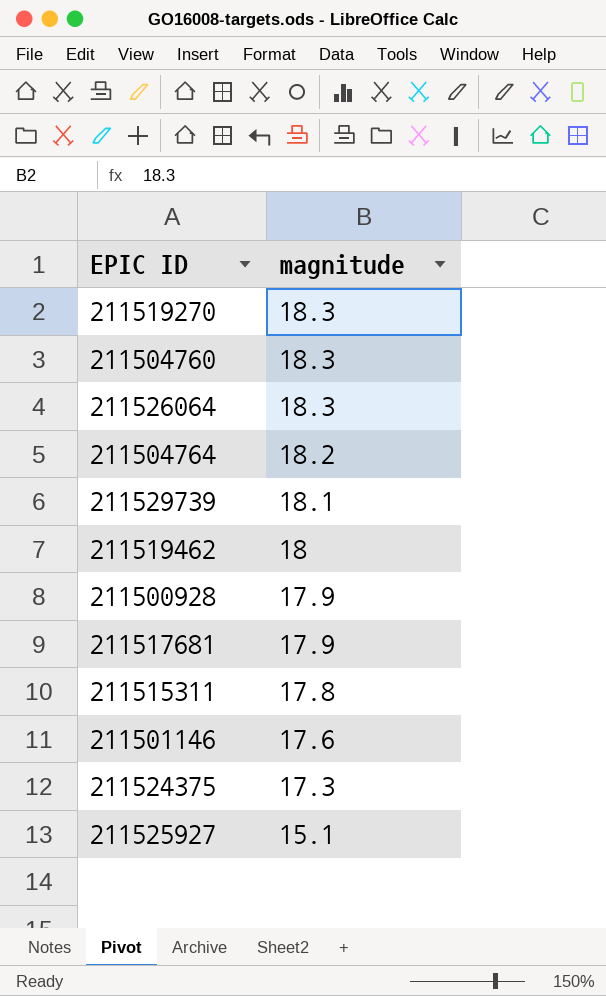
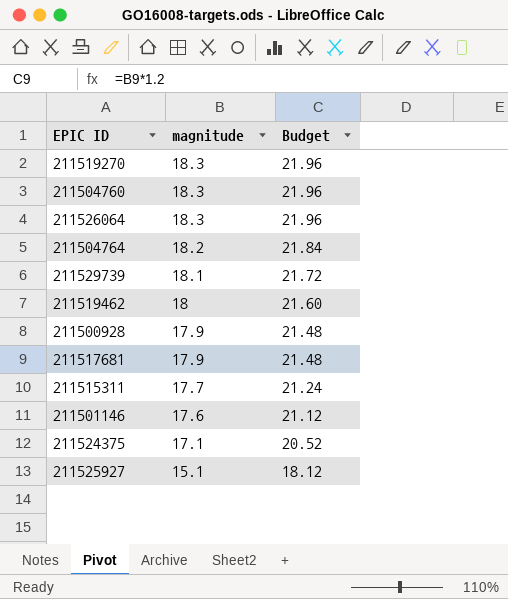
column Budget | formula: none -> [magnitude] * 1.2
211515311 | magnitude: 17.8 -> 17.7
211524375 | magnitude: 17.3 -> 17.1

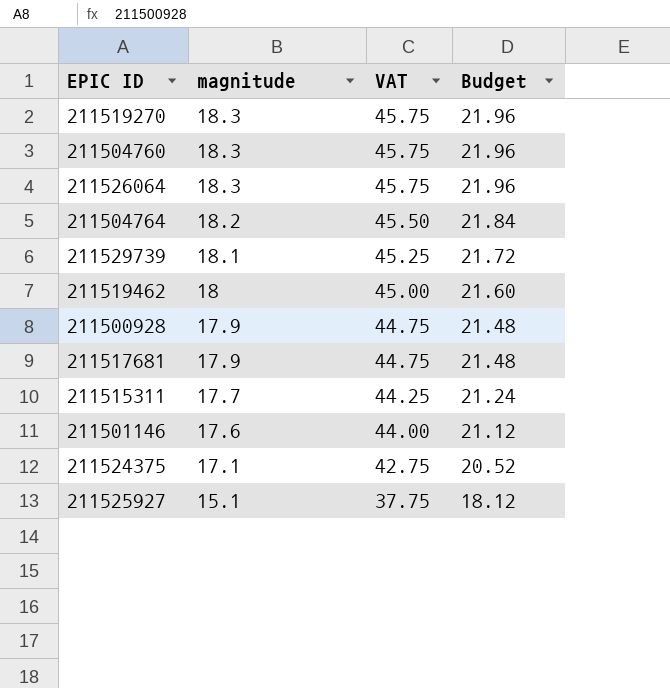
column VAT | formula: none -> [magnitude] * 2.5

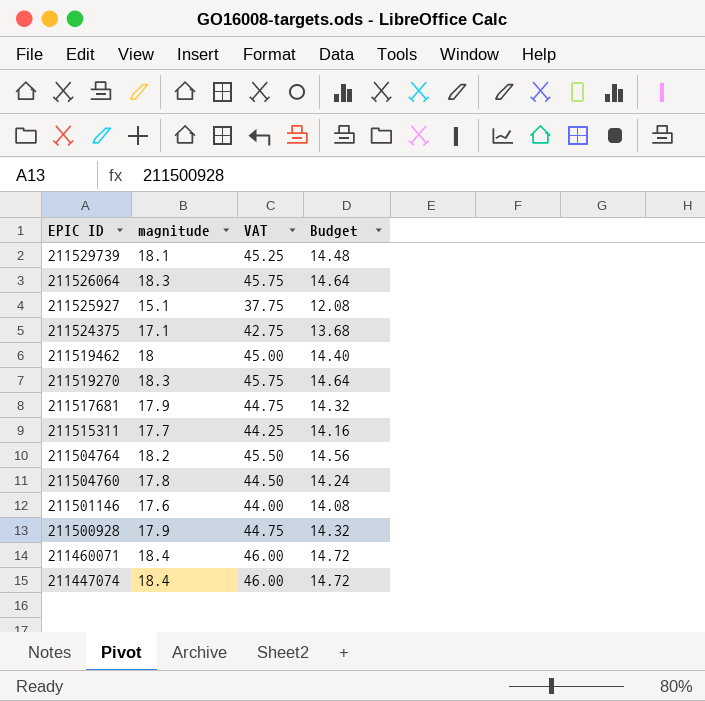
row order: magnitude descending -> EPIC ID descending
column Budget | formula: [magnitude] * 1.2 -> [magnitude] * 0.8
211504760 | magnitude: 18.3 -> 17.8
211504760 | VAT: 45.75 -> 44.50
row 211460071: none -> 18.4 | 46.00 | 14.72
row 211447074: none -> 18.4 | 46.00 | 14.72

